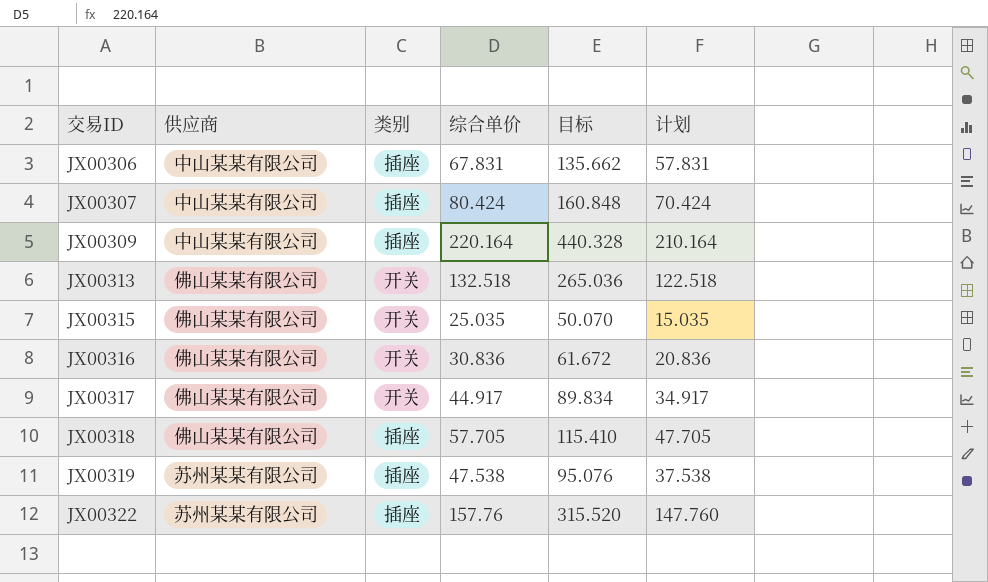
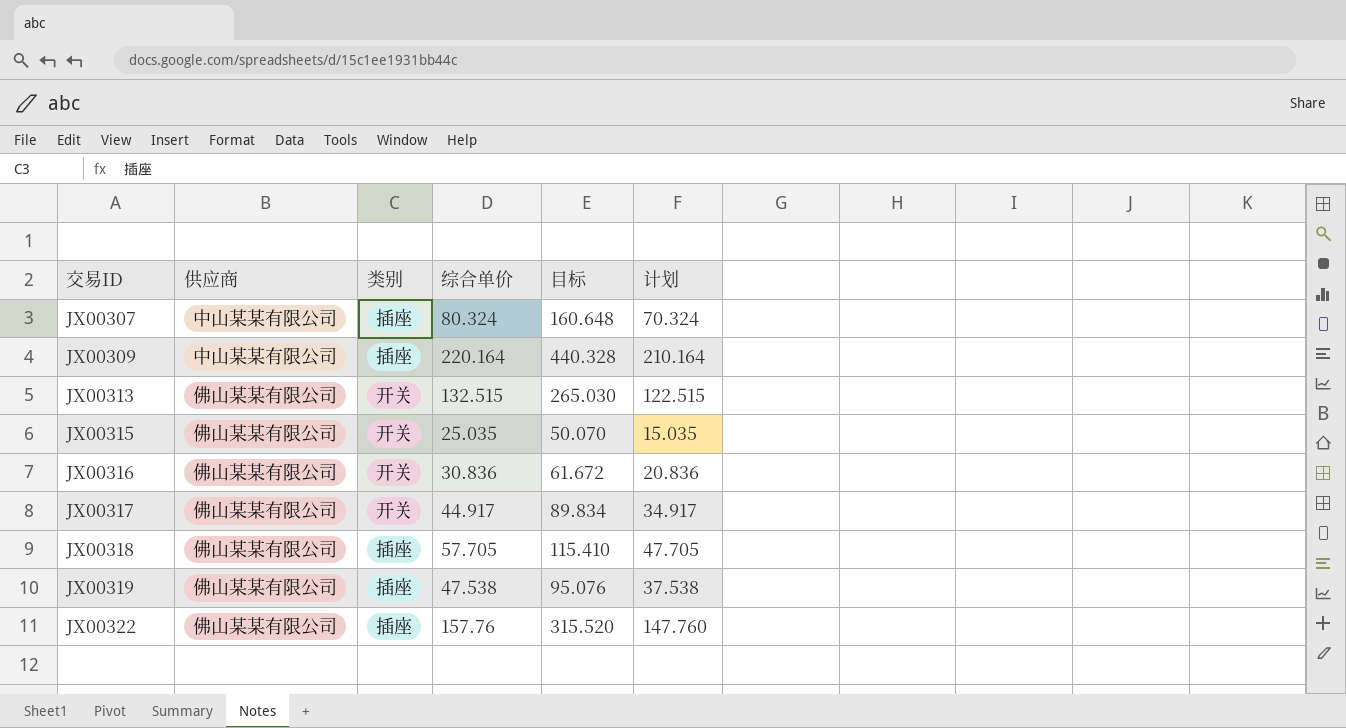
row JX00306: 中山某某有限公司 | 插座 | 67.831 | 135.662 | 57.831 -> none
JX00307 | 综合单价: 80.424 -> 80.324
JX00307 | 目标: 160.848 -> 160.648
JX00307 | 计划: 70.424 -> 70.324
JX00313 | 综合单价: 132.518 -> 132.515
JX00313 | 目标: 265.036 -> 265.030
JX00313 | 计划: 122.518 -> 122.515
JX00319 | 供应商: 苏州某某有限公司 -> 佛山某某有限公司
JX00322 | 供应商: 苏州某某有限公司 -> 佛山某某有限公司

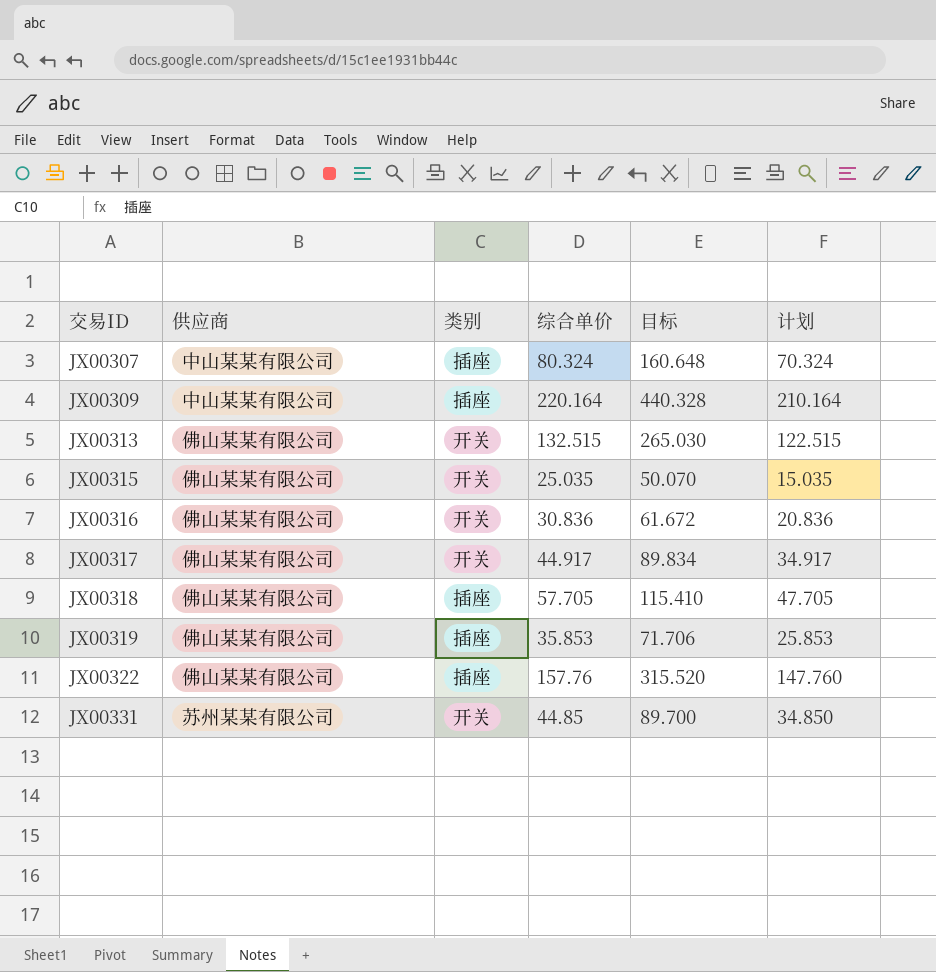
JX00319 | 综合单价: 47.538 -> 35.853
JX00319 | 目标: 95.076 -> 71.706
JX00319 | 计划: 37.538 -> 25.853
row JX00331: none -> 苏州某某有限公司 | 开关 | 44.85 | 89.700 | 34.850

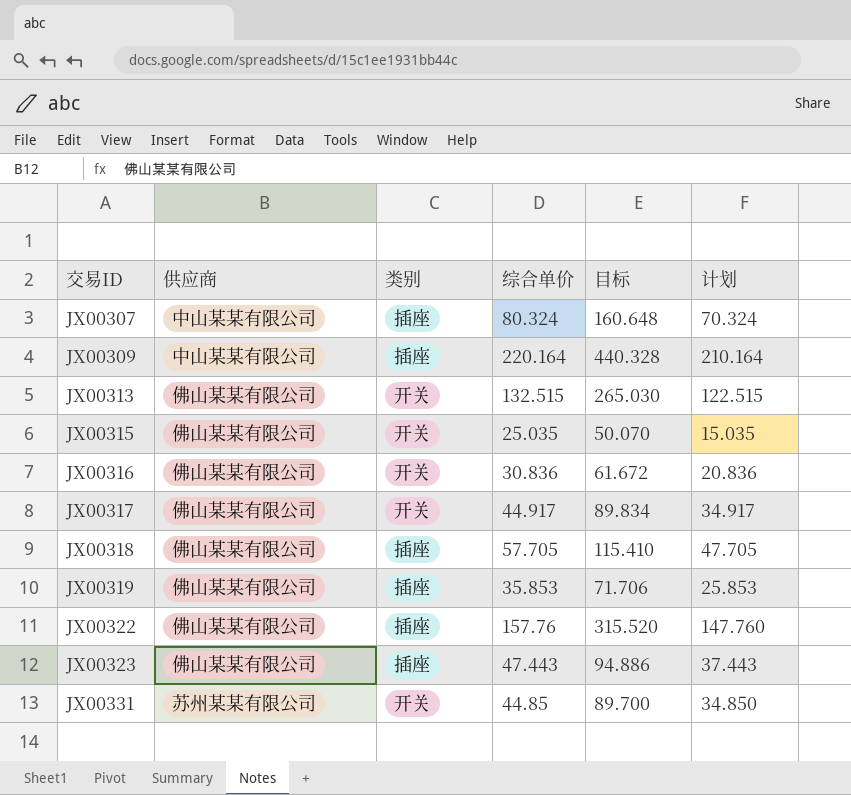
row JX00323: none -> 佛山某某有限公司 | 插座 | 47.443 | 94.886 | 37.443

